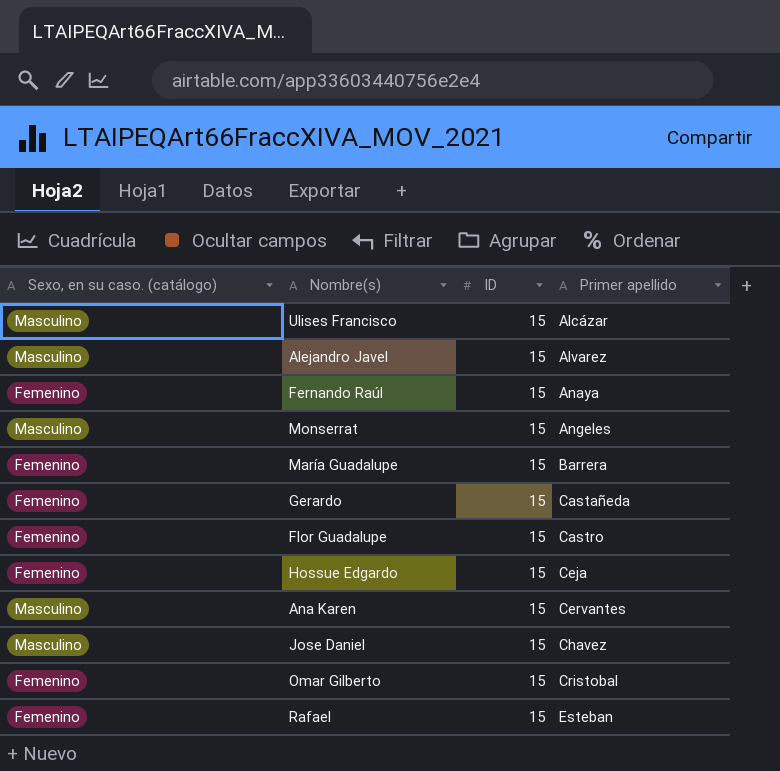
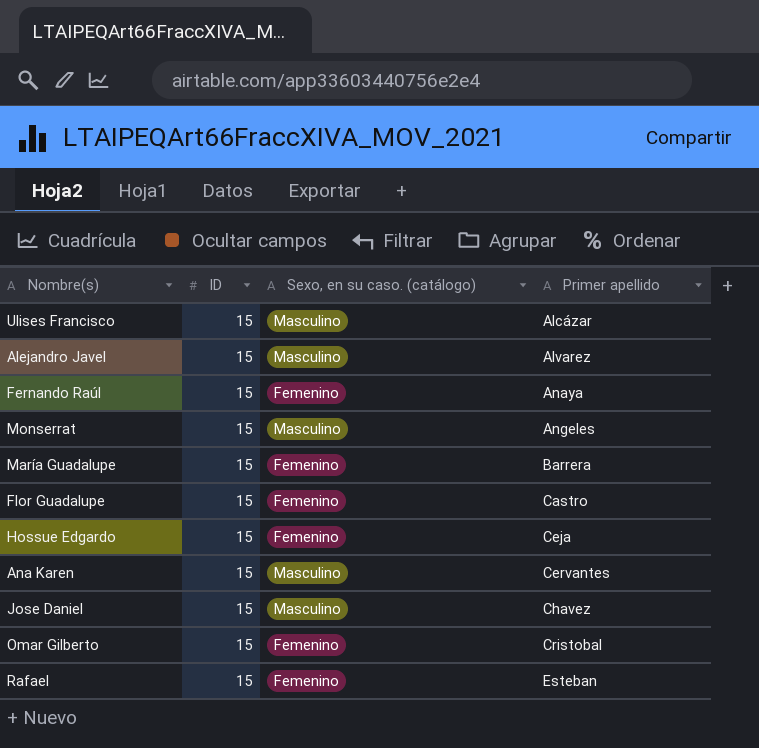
column Sexo, en su caso. (catálogo) | position: 1 -> 3
row Gerardo: Femenino | 15 | Castañeda -> none

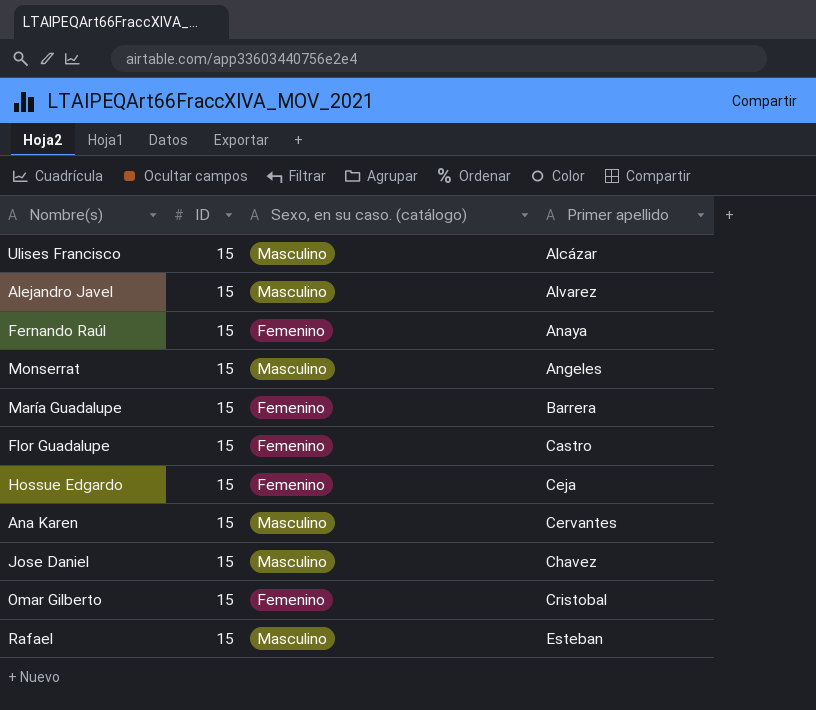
Rafael | Sexo, en su caso. (catálogo): Femenino -> Masculino

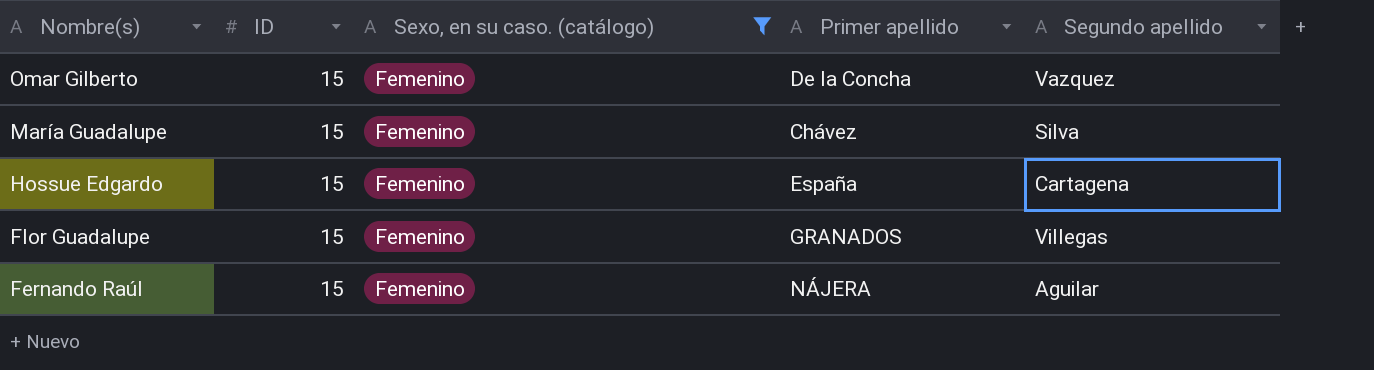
filter: none -> Sexo, en su caso. (catálogo) = Femenino
row order: Primer apellido ascending -> Nombre(s) descending
column Segundo apellido | position: none -> 5
Omar Gilberto | Primer apellido: Cristobal -> De la Concha
María Guadalupe | Primer apellido: Barrera -> Chávez
Hossue Edgardo | Primer apellido: Ceja -> España
Flor Guadalupe | Primer apellido: Castro -> GRANADOS
Fernando Raúl | Primer apellido: Anaya -> NÁJERA

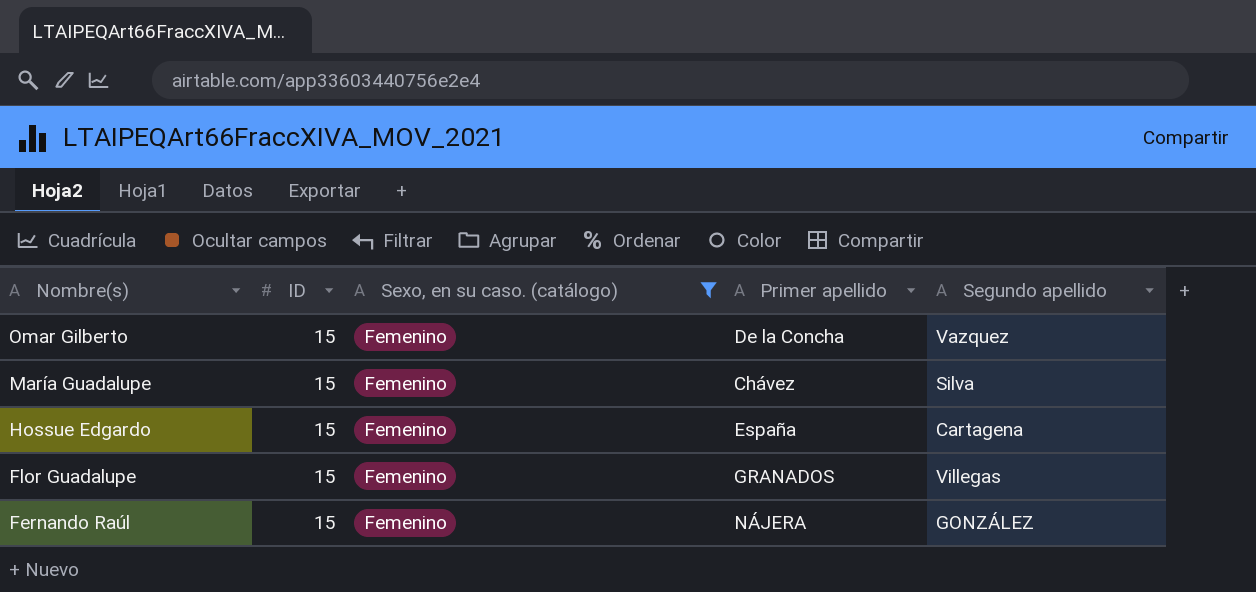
Fernando Raúl | Segundo apellido: Aguilar -> GONZÁLEZ

